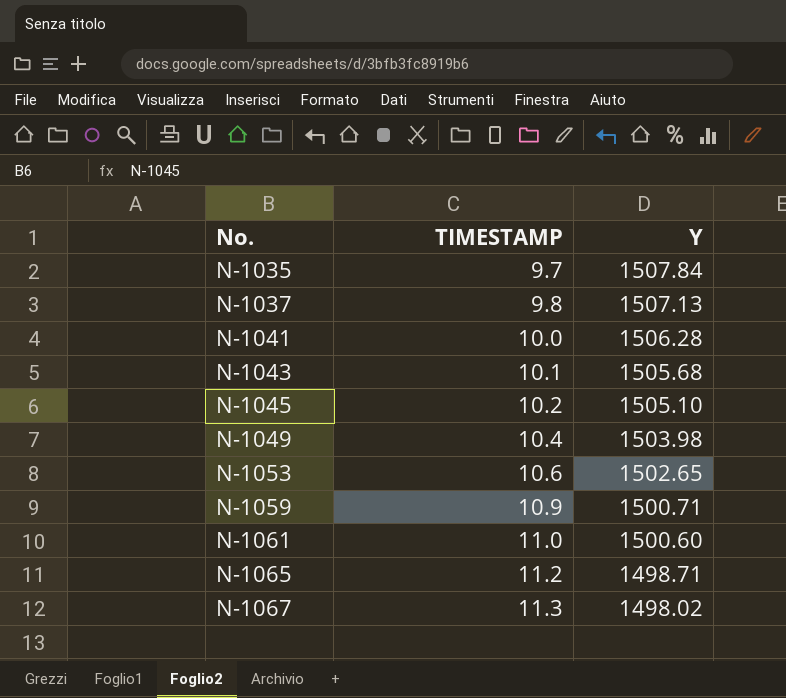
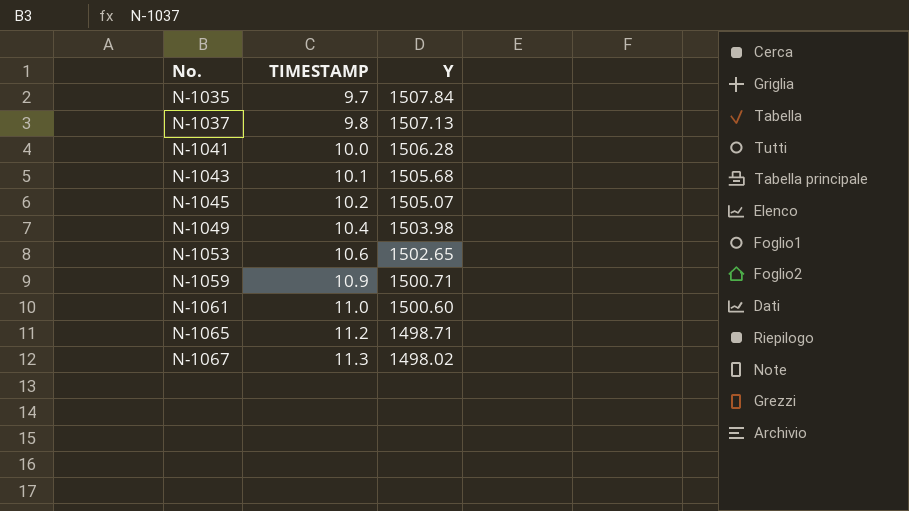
N-1045 | Y: 1505.10 -> 1505.07

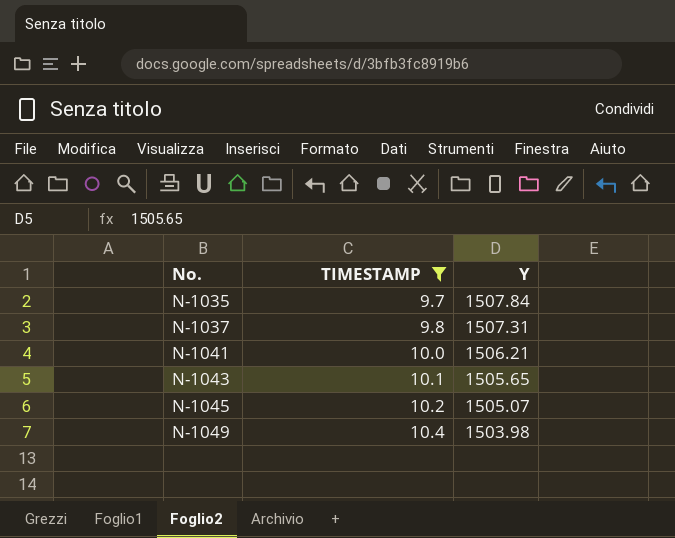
filter: none -> TIMESTAMP <= 10.4
N-1037 | Y: 1507.13 -> 1507.31
N-1041 | Y: 1506.28 -> 1506.21
N-1043 | Y: 1505.68 -> 1505.65

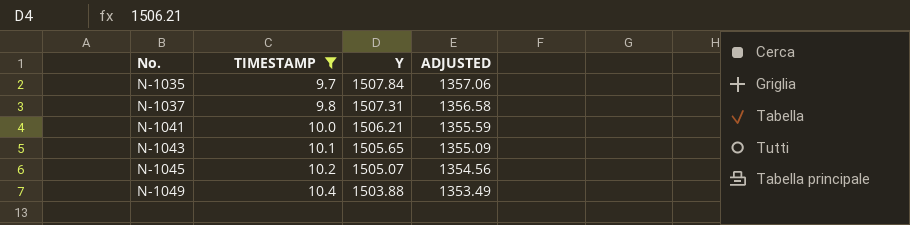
column ADJUSTED | formula: none -> [Y] * 0.9
N-1049 | Y: 1503.98 -> 1503.88

